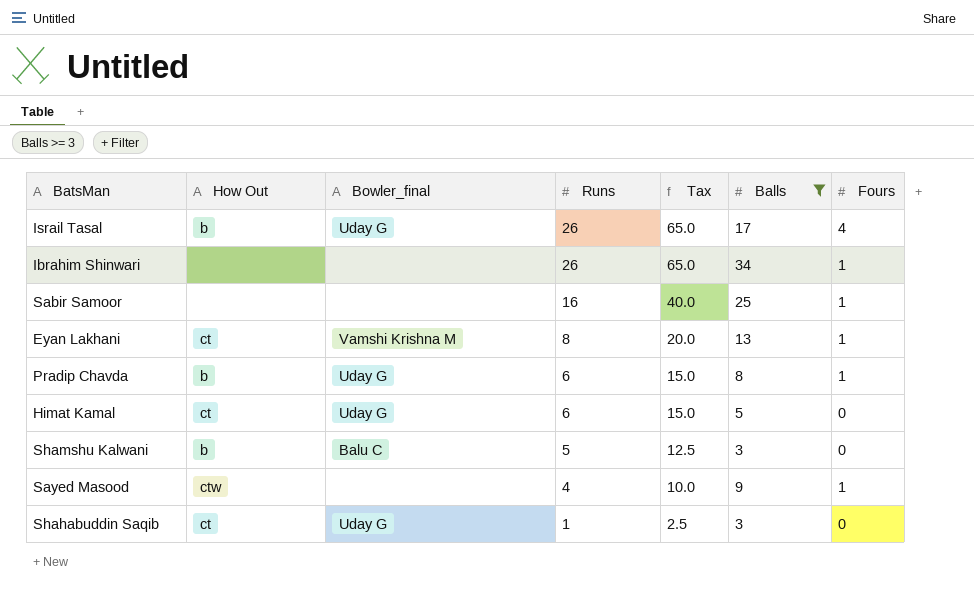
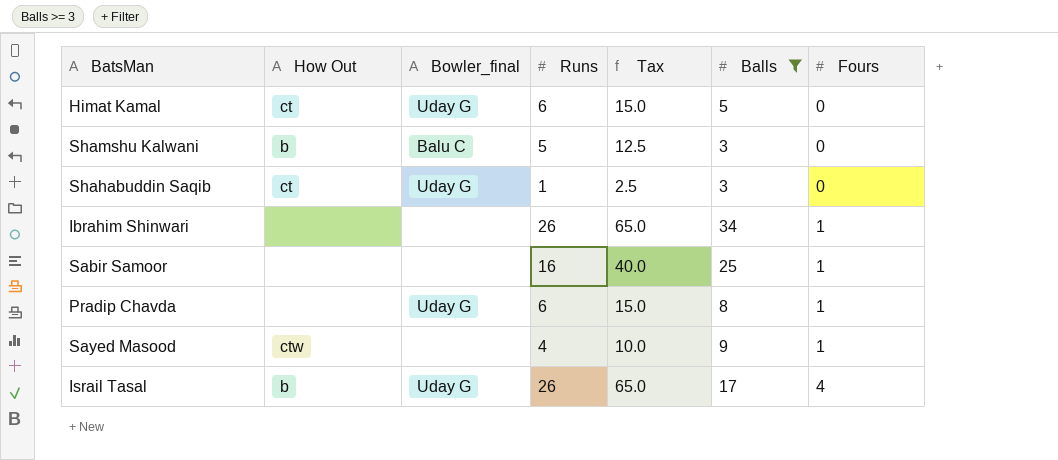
row order: Runs descending -> Fours ascending
row Eyan Lakhani: ct | Vamshi Krishna M | 8 | 20.0 | 13 | 1 -> none
Pradip Chavda | How Out: b -> none

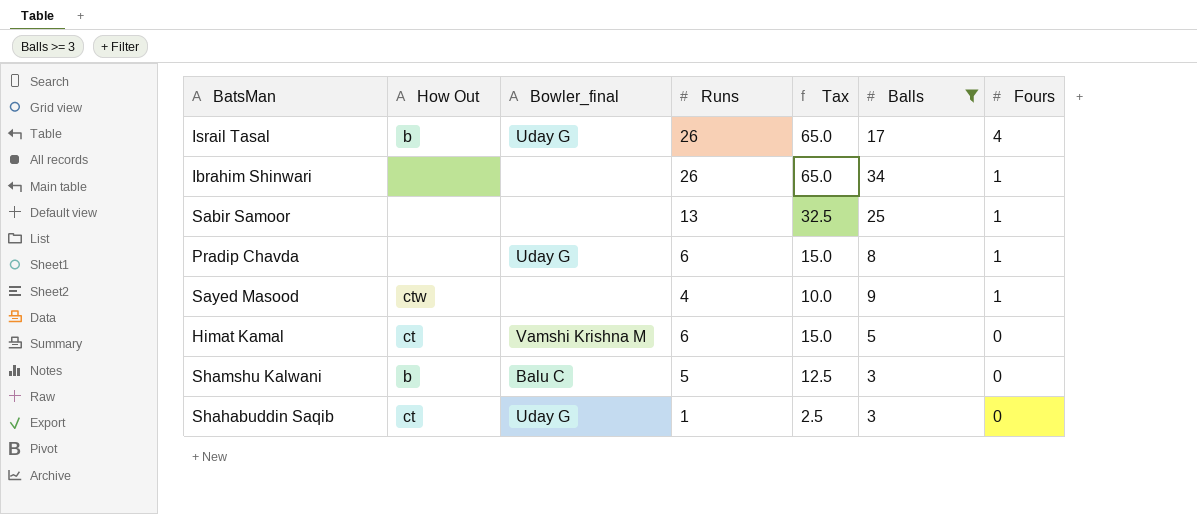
row order: Fours ascending -> Fours descending
Sabir Samoor | Runs: 16 -> 13
Sabir Samoor | Tax: 40.0 -> 32.5
Himat Kamal | Bowler_final: Uday G -> Vamshi Krishna M

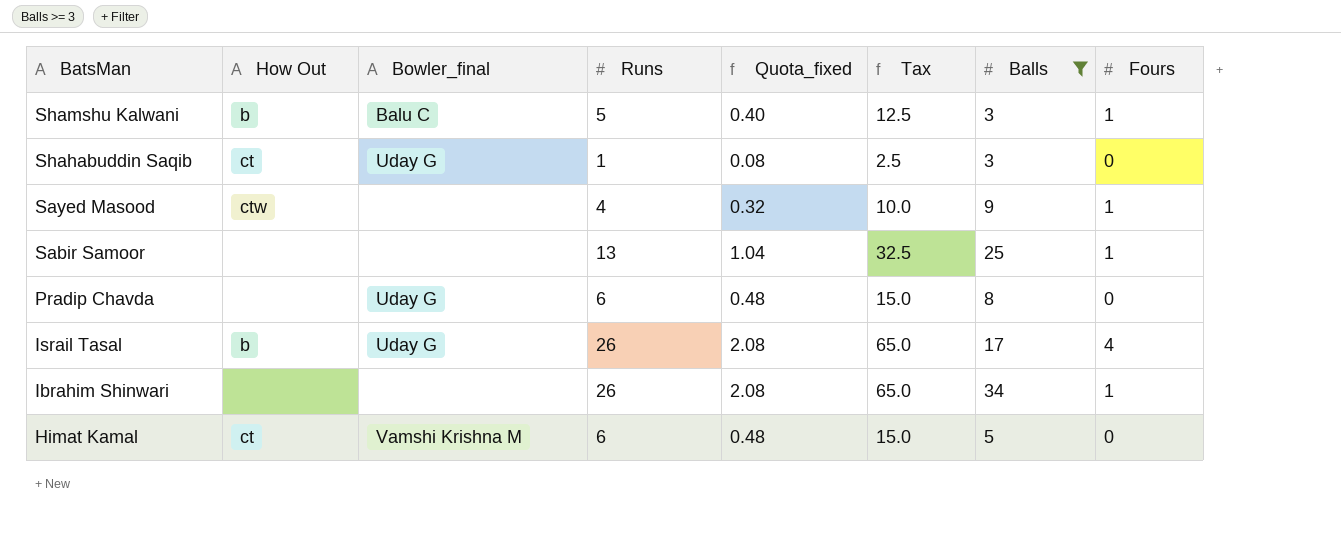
row order: Fours descending -> BatsMan descending
column Quota_fixed | formula: none -> [Runs] * 0.08
Shamshu Kalwani | Fours: 0 -> 1
Pradip Chavda | Fours: 1 -> 0

